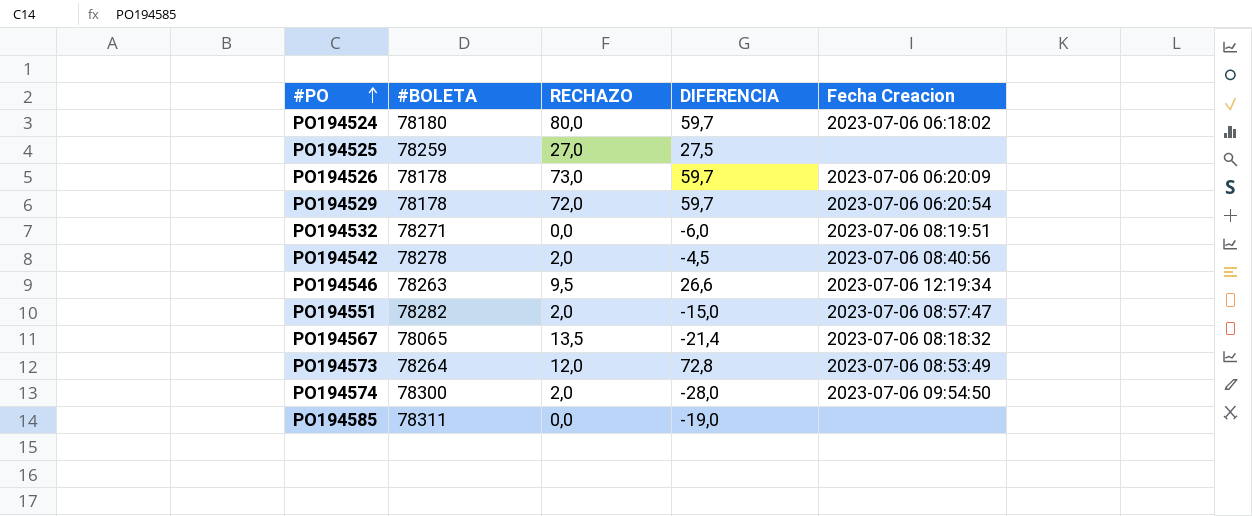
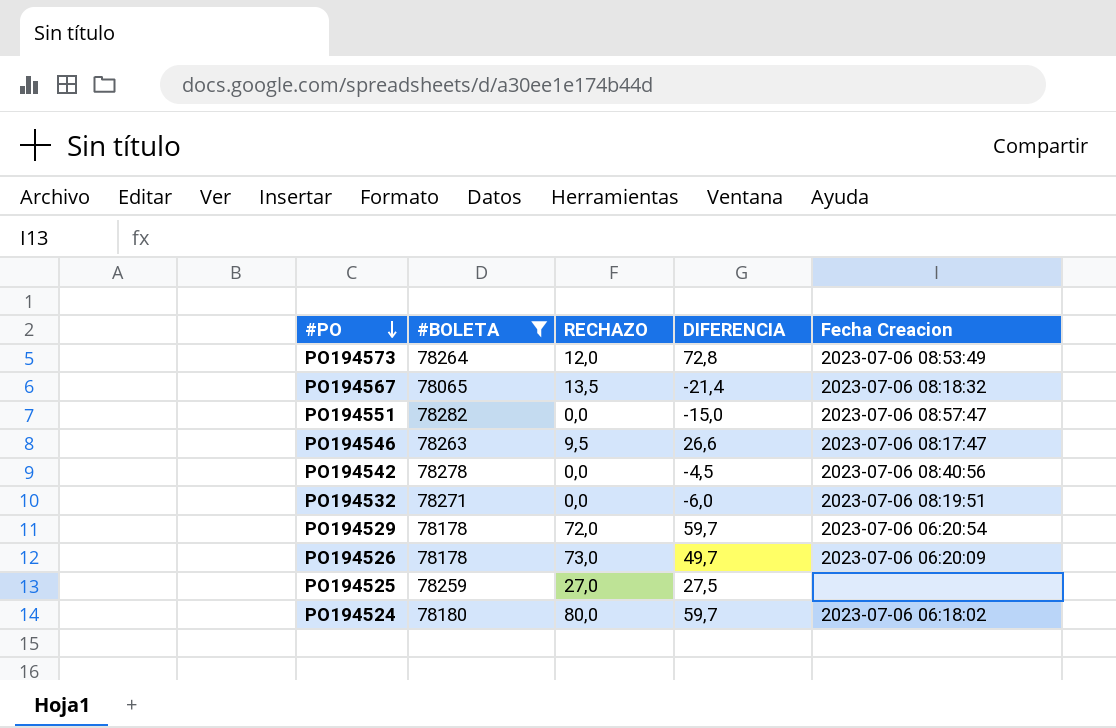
filter: none -> #BOLETA <= 78282
row order: #PO ascending -> #PO descending
PO194551 | RECHAZO: 2,0 -> 0,0
PO194546 | Fecha Creacion: 2023-07-06 12:19:34 -> 2023-07-06 08:17:47
PO194542 | RECHAZO: 2,0 -> 0,0
PO194526 | DIFERENCIA: 59,7 -> 49,7

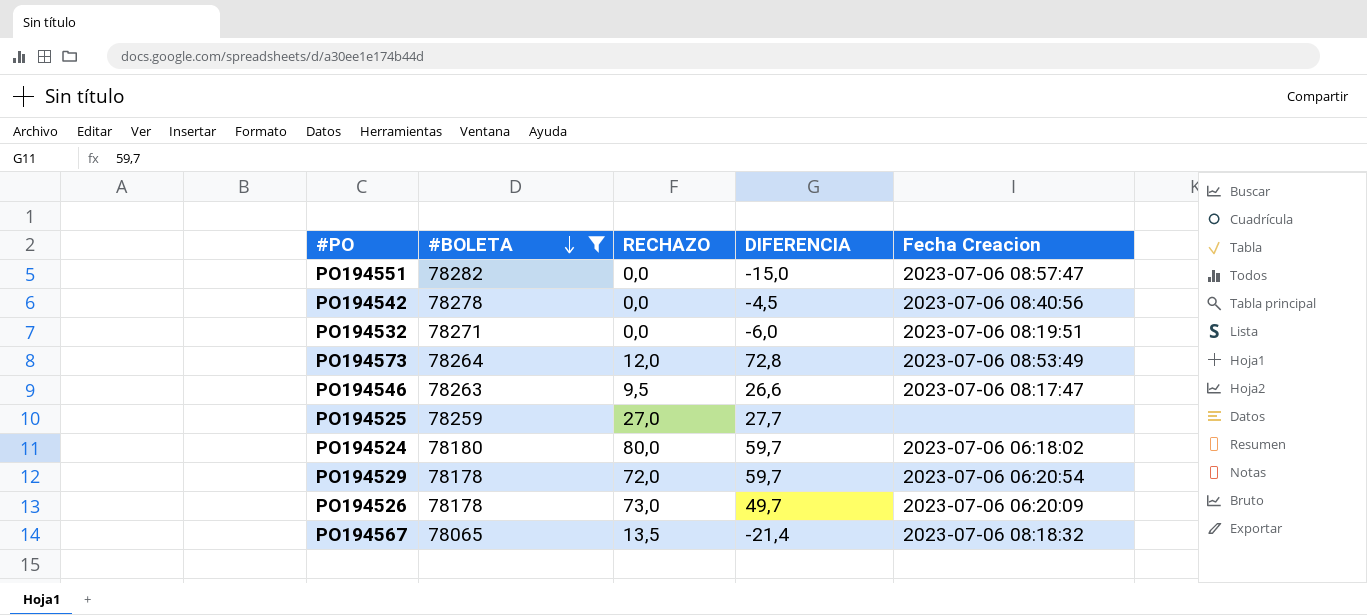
row order: #PO descending -> #BOLETA descending
PO194525 | DIFERENCIA: 27,5 -> 27,7

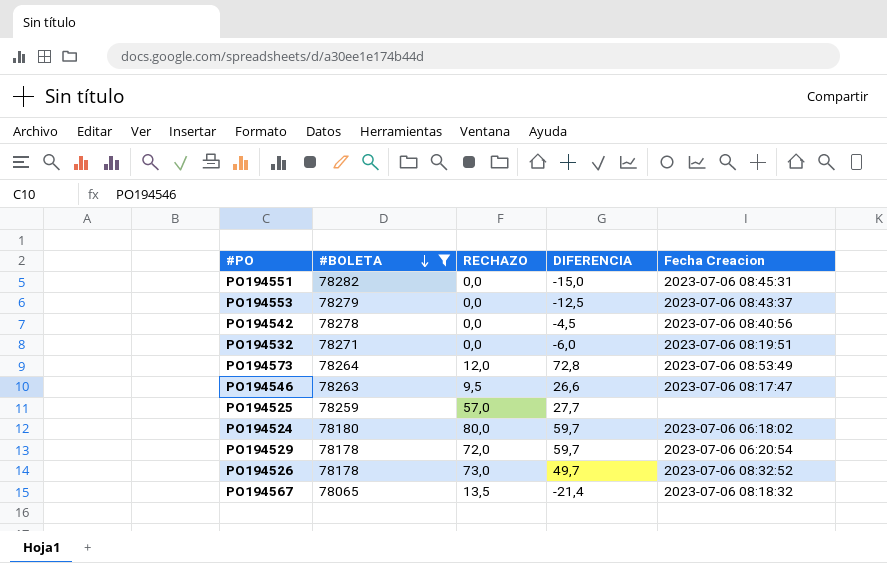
PO194551 | Fecha Creacion: 2023-07-06 08:57:47 -> 2023-07-06 08:45:31
row PO194553: none -> 78279 | 0,0 | -12,5 | 2023-07-06 08:43:37
PO194525 | RECHAZO: 27,0 -> 57,0
PO194526 | Fecha Creacion: 2023-07-06 06:20:09 -> 2023-07-06 08:32:52

